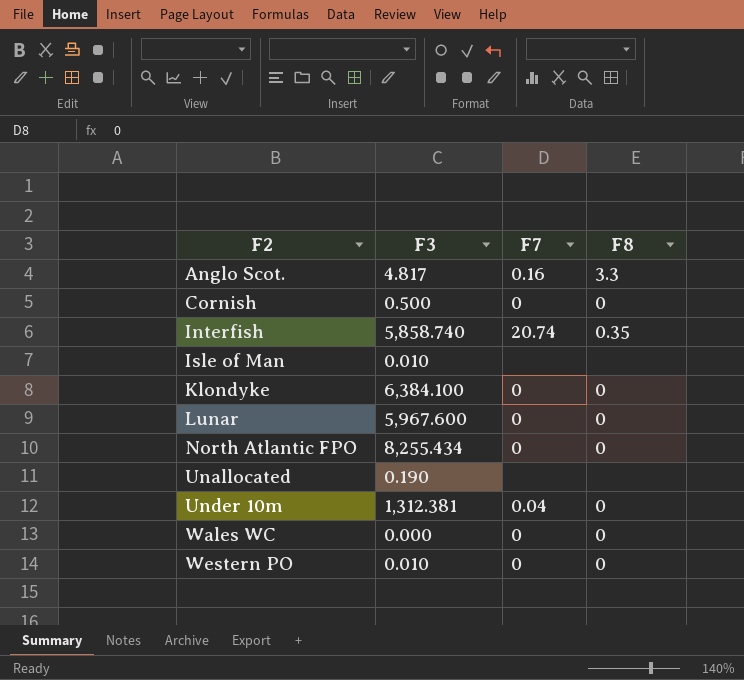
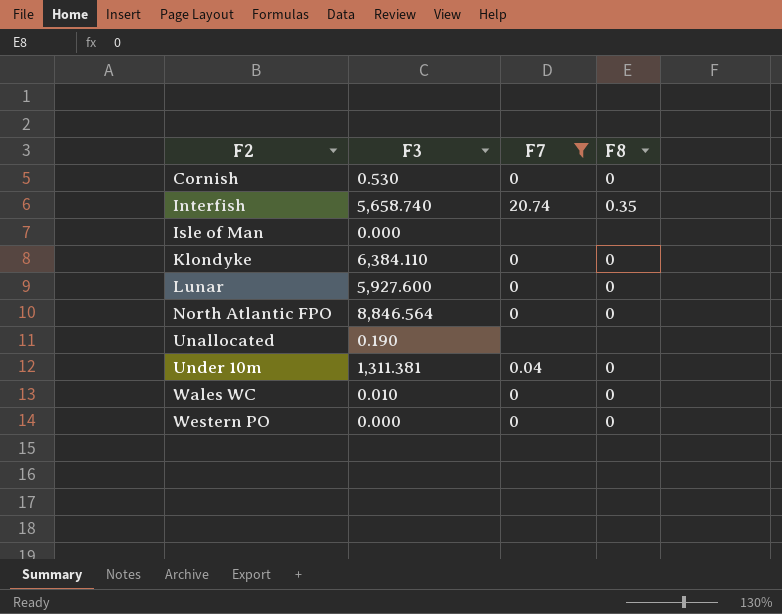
filter: none -> F7 != 0.16
Cornish | F3: 0.500 -> 0.530
Interfish | F3: 5,858.740 -> 5,658.740
Isle of Man | F3: 0.010 -> 0.000
Klondyke | F3: 6,384.100 -> 6,384.110
Lunar | F3: 5,967.600 -> 5,927.600
North Atlantic FPO | F3: 8,255.434 -> 8,846.564
Under 10m | F3: 1,312.381 -> 1,311.381
Wales WC | F3: 0.000 -> 0.010
Western PO | F3: 0.010 -> 0.000

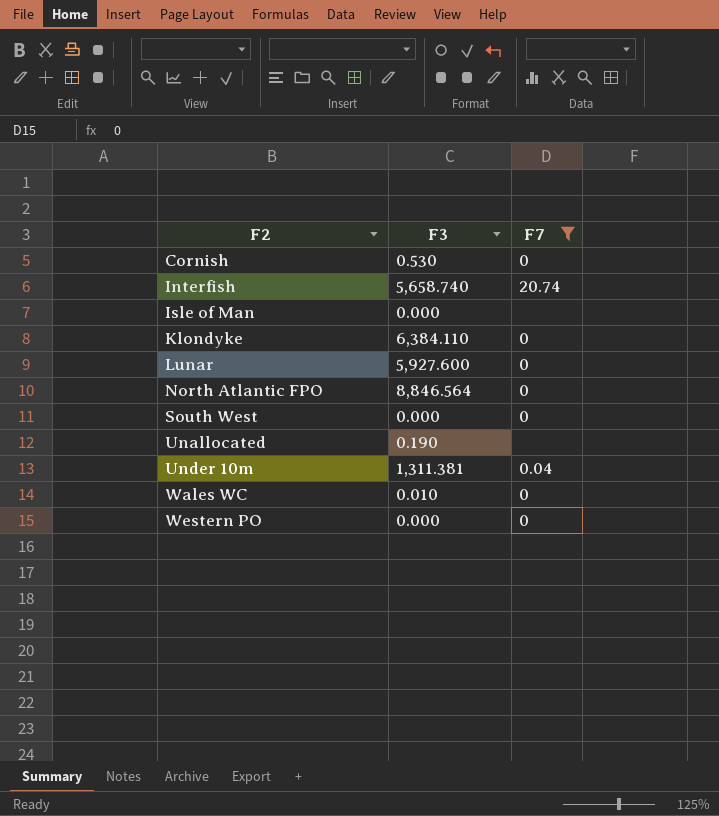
column F8 | position: 4 -> none
row South West: none -> 0.000 | 0

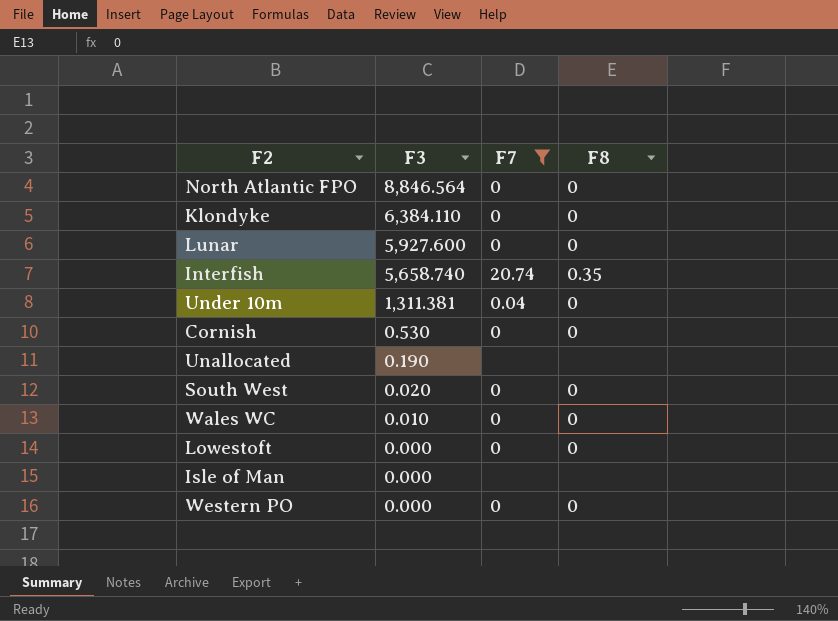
row order: F2 ascending -> F3 descending
column F8 | position: none -> 4
South West | F3: 0.000 -> 0.020
row Lowestoft: none -> 0.000 | 0 | 0

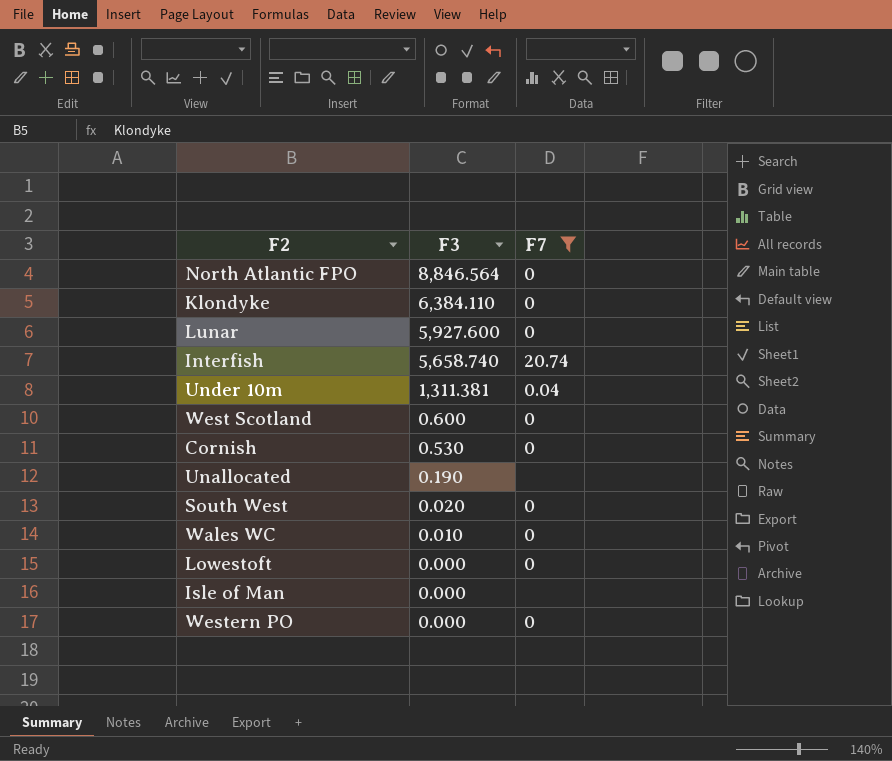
column F8 | position: 4 -> none
row West Scotland: none -> 0.600 | 0

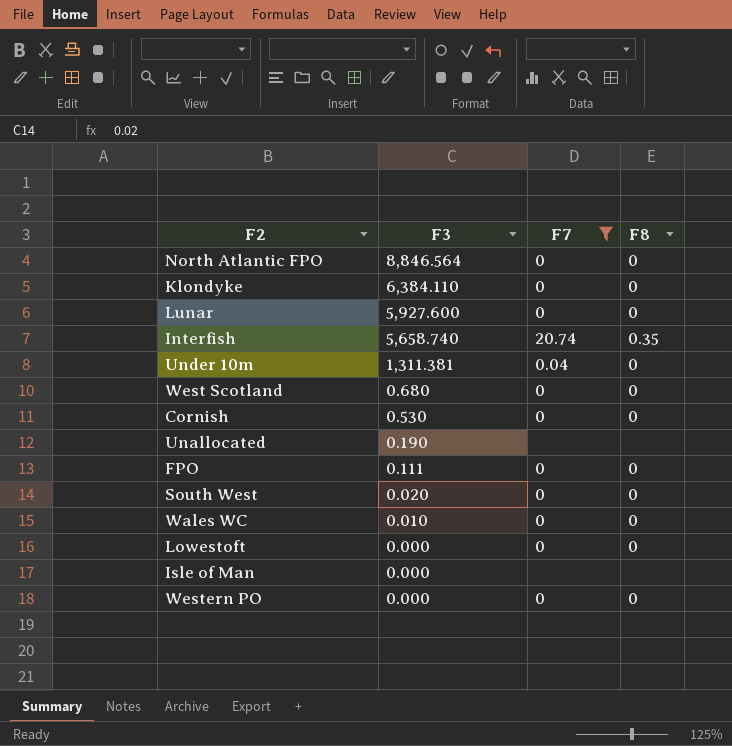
column F8 | position: none -> 4
West Scotland | F3: 0.600 -> 0.680
row FPO: none -> 0.111 | 0 | 0

